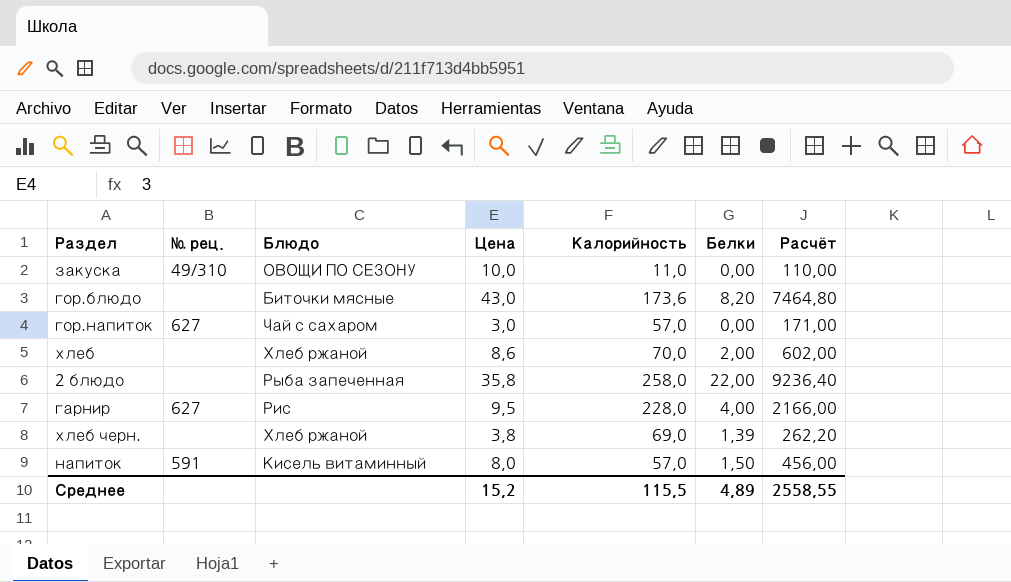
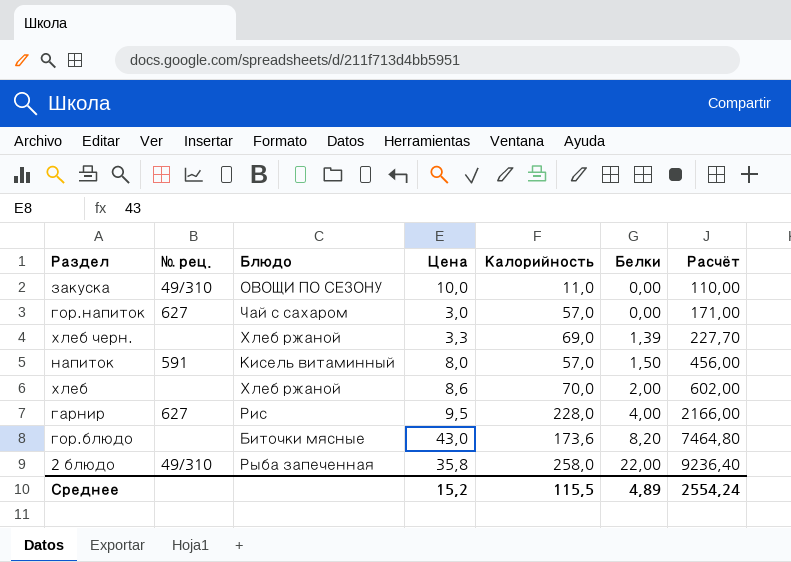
row order: none -> Белки ascending
хлеб черн. | Цена: 3,8 -> 3,3
хлеб черн. | Расчёт: 262,20 -> 227,70
2 блюдо | № рец.: none -> 49/310
Среднее | Расчёт: 2558,55 -> 2554,24

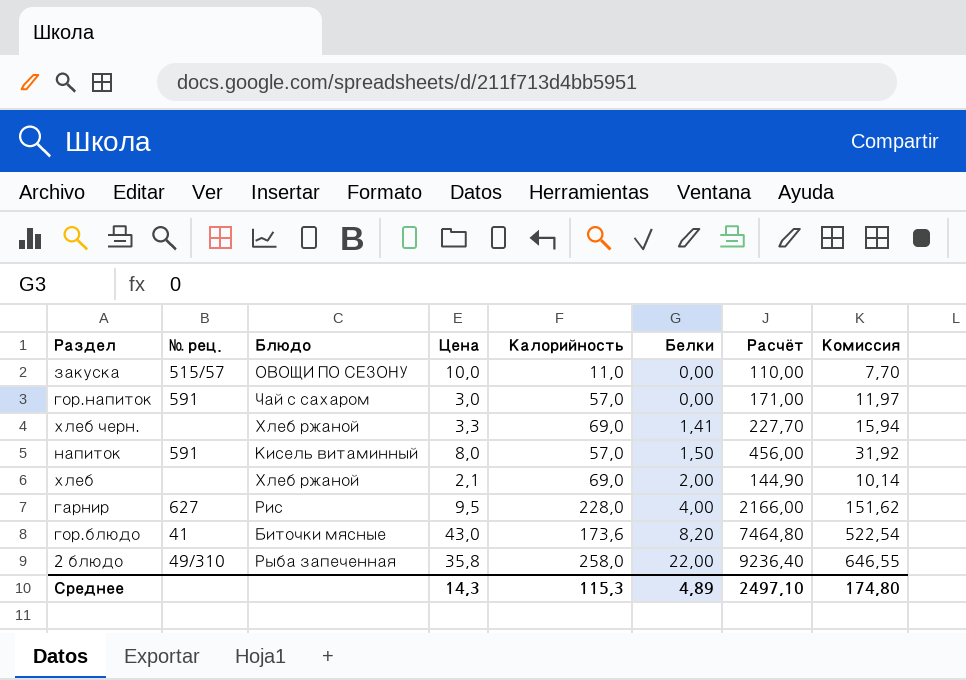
column Комиссия | formula: none -> [Расчёт] * 0,07
закуска | № рец.: 49/310 -> 515/57
гор.напиток | № рец.: 627 -> 591
хлеб черн. | Белки: 1,39 -> 1,41
хлеб | Цена: 8,6 -> 2,1
хлеб | Калорийность: 70,0 -> 69,0
хлеб | Расчёт: 602,00 -> 144,90
гор.блюдо | № рец.: none -> 41
Среднее | Цена: 15,2 -> 14,3
Среднее | Калорийность: 115,5 -> 115,3
Среднее | Расчёт: 2554,24 -> 2497,10

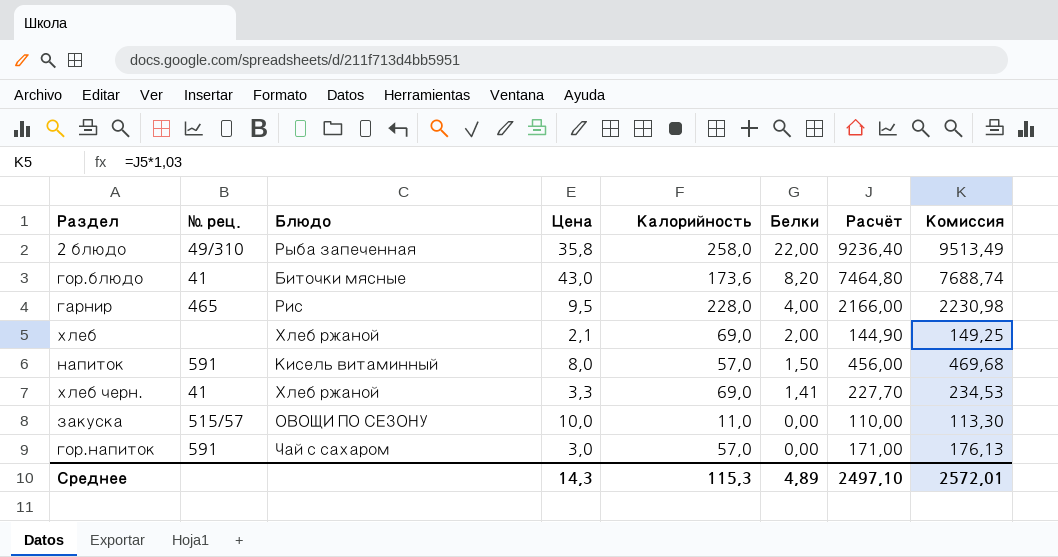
row order: Белки ascending -> Белки descending
column Комиссия | formula: [Расчёт] * 0,07 -> [Расчёт] * 1,03
гарнир | № рец.: 627 -> 465
хлеб черн. | № рец.: none -> 41
Среднее | Комиссия: 174,80 -> 2572,01

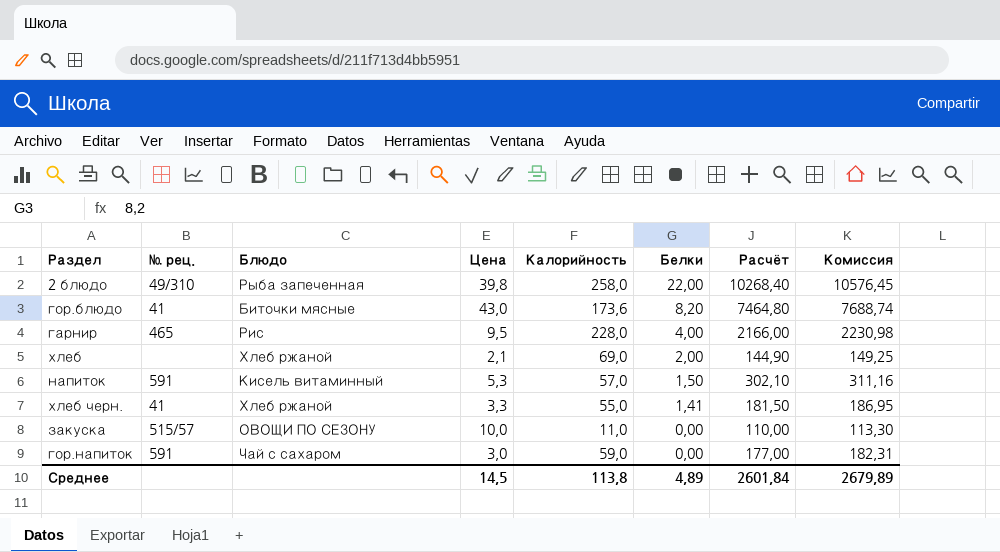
2 блюдо | Цена: 35,8 -> 39,8
2 блюдо | Расчёт: 9236,40 -> 10268,40
2 блюдо | Комиссия: 9513,49 -> 10576,45
напиток | Цена: 8,0 -> 5,3
напиток | Расчёт: 456,00 -> 302,10
напиток | Комиссия: 469,68 -> 311,16
хлеб черн. | Калорийность: 69,0 -> 55,0
хлеб черн. | Расчёт: 227,70 -> 181,50
хлеб черн. | Комиссия: 234,53 -> 186,95
гор.напиток | Калорийность: 57,0 -> 59,0
гор.напиток | Расчёт: 171,00 -> 177,00
гор.напиток | Комиссия: 176,13 -> 182,31
Среднее | Цена: 14,3 -> 14,5
Среднее | Калорийность: 115,3 -> 113,8
Среднее | Расчёт: 2497,10 -> 2601,84
Среднее | Комиссия: 2572,01 -> 2679,89

